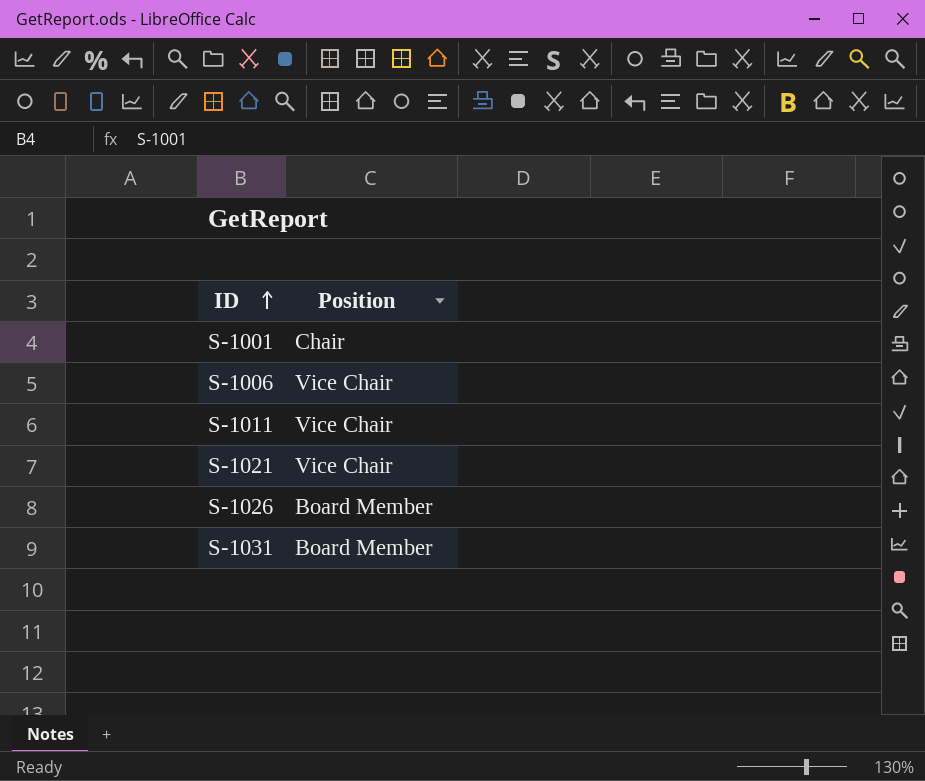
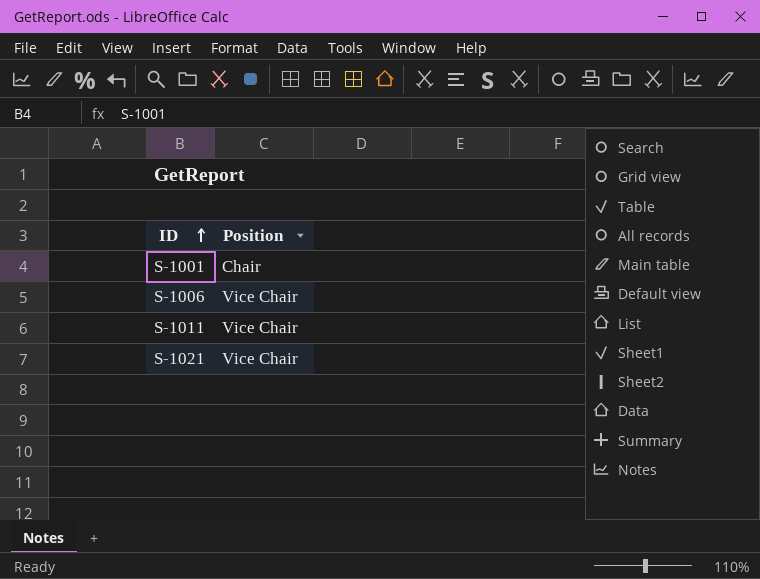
row S-1026: Board Member -> none
row S-1031: Board Member -> none

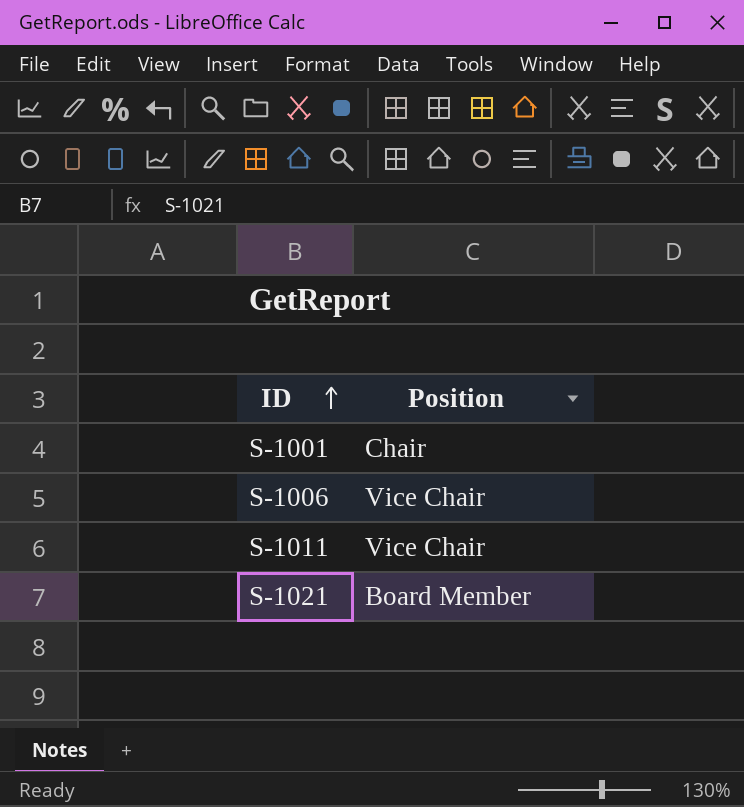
S-1021 | Position: Vice Chair -> Board Member

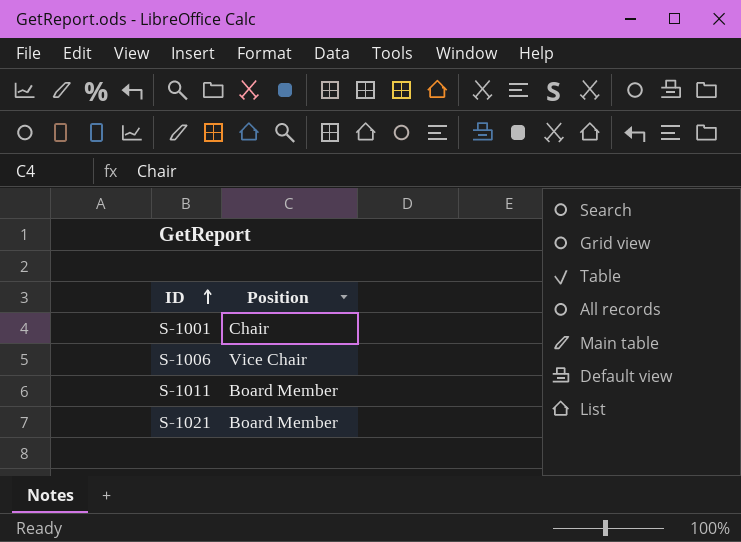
S-1011 | Position: Vice Chair -> Board Member

